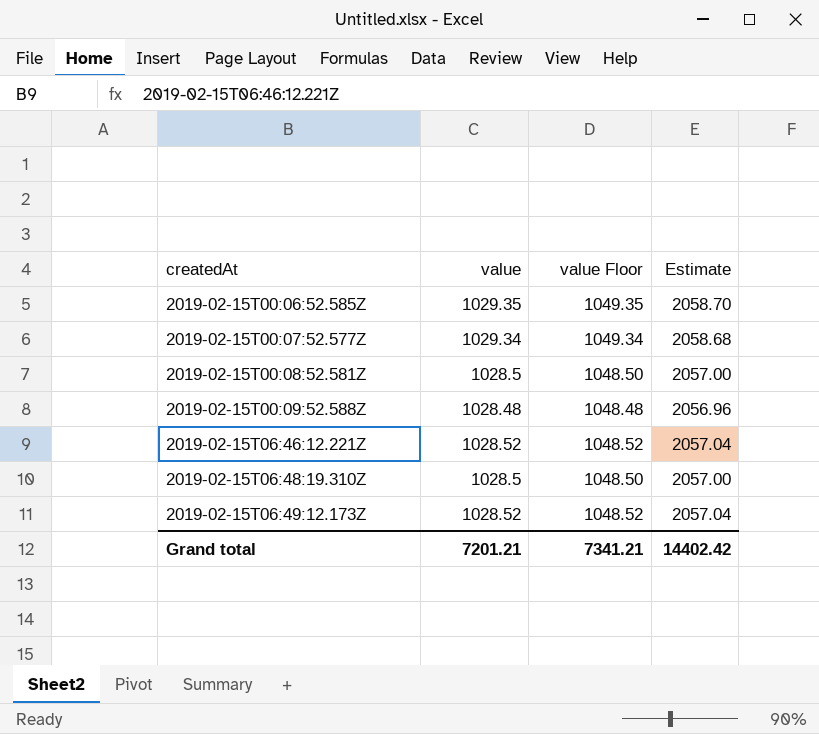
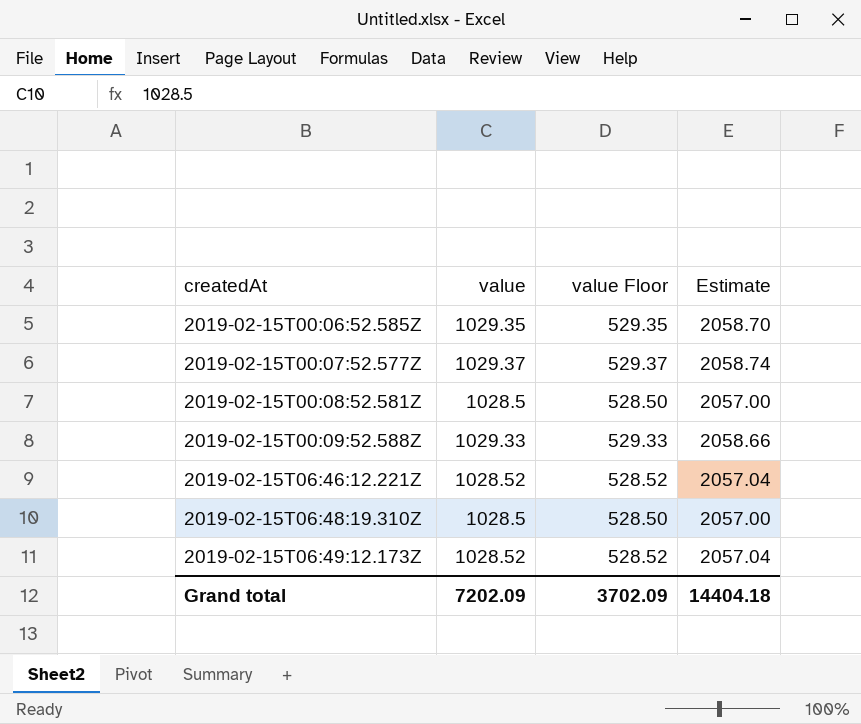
column value Floor | formula: [value] + 20 -> [value] - 500
2019-02-15T00:07:52.577Z | value: 1029.34 -> 1029.37
2019-02-15T00:07:52.577Z | Estimate: 2058.68 -> 2058.74
2019-02-15T00:09:52.588Z | value: 1028.48 -> 1029.33
2019-02-15T00:09:52.588Z | Estimate: 2056.96 -> 2058.66
Grand total | value: 7201.21 -> 7202.09
Grand total | value Floor: 7341.21 -> 3702.09
Grand total | Estimate: 14402.42 -> 14404.18

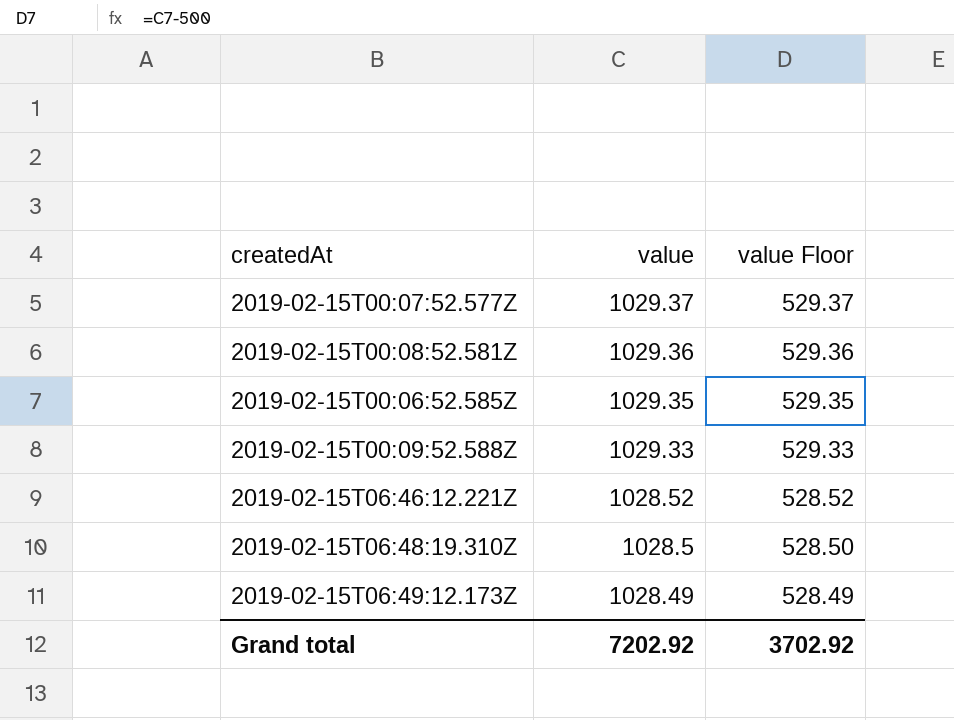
row order: createdAt ascending -> value descending
column Estimate | formula: [value] * 2 -> none
2019-02-15T00:08:52.581Z | value: 1028.5 -> 1029.36
2019-02-15T00:08:52.581Z | value Floor: 528.50 -> 529.36
2019-02-15T06:49:12.173Z | value: 1028.52 -> 1028.49
2019-02-15T06:49:12.173Z | value Floor: 528.52 -> 528.49
Grand total | value: 7202.09 -> 7202.92
Grand total | value Floor: 3702.09 -> 3702.92

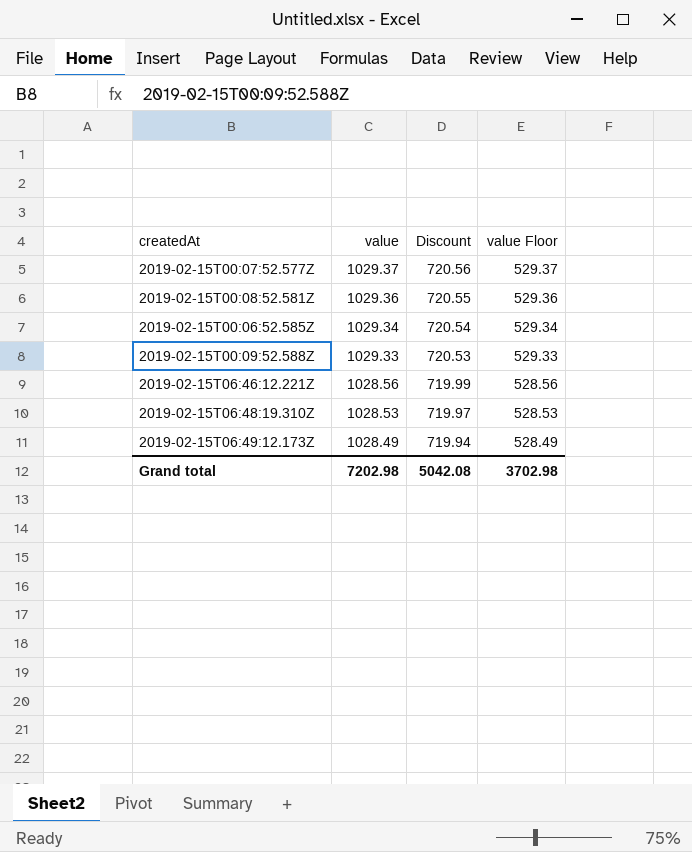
column Discount | formula: none -> [value] * 0.7
2019-02-15T00:06:52.585Z | value: 1029.35 -> 1029.34
2019-02-15T00:06:52.585Z | value Floor: 529.35 -> 529.34
2019-02-15T06:46:12.221Z | value: 1028.52 -> 1028.56
2019-02-15T06:46:12.221Z | value Floor: 528.52 -> 528.56
2019-02-15T06:48:19.310Z | value: 1028.5 -> 1028.53
2019-02-15T06:48:19.310Z | value Floor: 528.50 -> 528.53
Grand total | value: 7202.92 -> 7202.98
Grand total | value Floor: 3702.92 -> 3702.98

